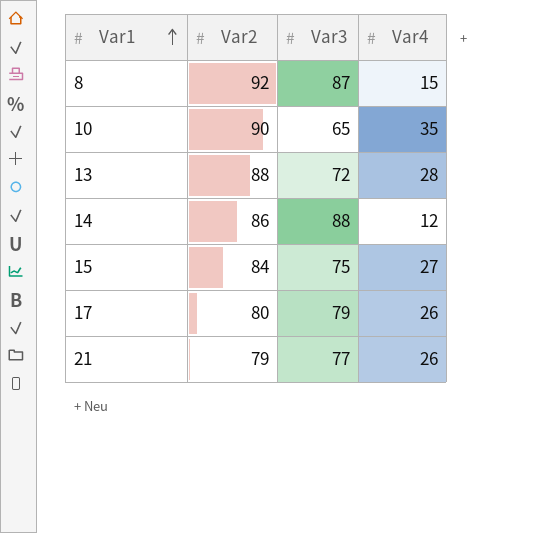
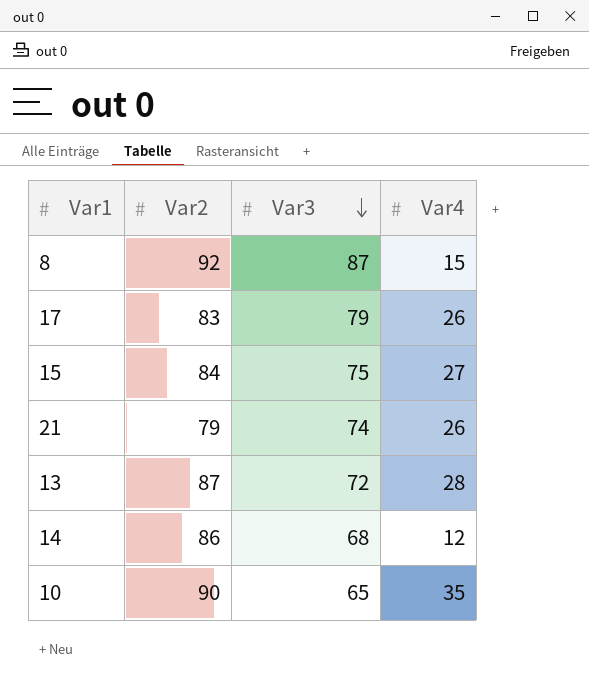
row order: Var1 ascending -> Var3 descending
17 | Var2: 80 -> 83
21 | Var3: 77 -> 74
13 | Var2: 88 -> 87
14 | Var3: 88 -> 68

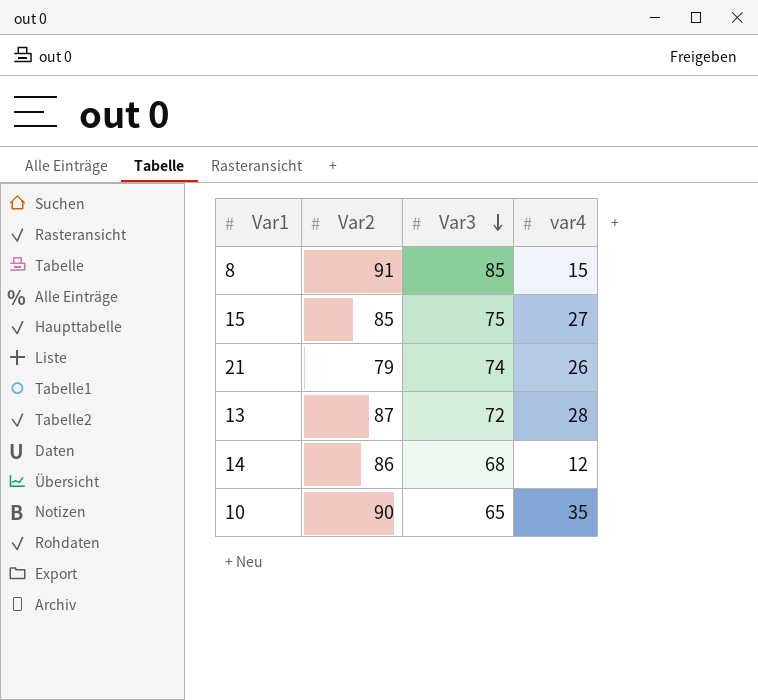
column name: Var4 -> var4
row 17: 83 | 79 | 26 -> none
8 | Var2: 92 -> 91
8 | Var3: 87 -> 85
15 | Var2: 84 -> 85

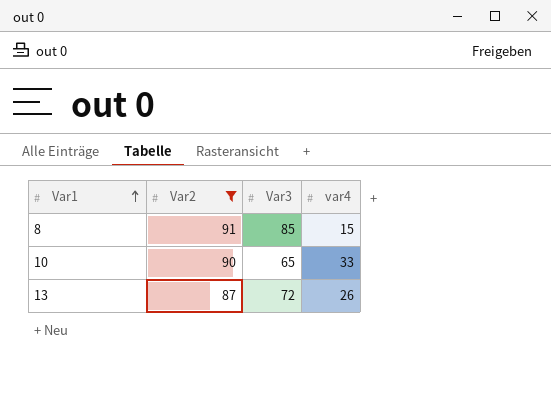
filter: none -> Var2 >= 87
row order: Var3 descending -> Var1 ascending
10 | var4: 35 -> 33
13 | var4: 28 -> 26

